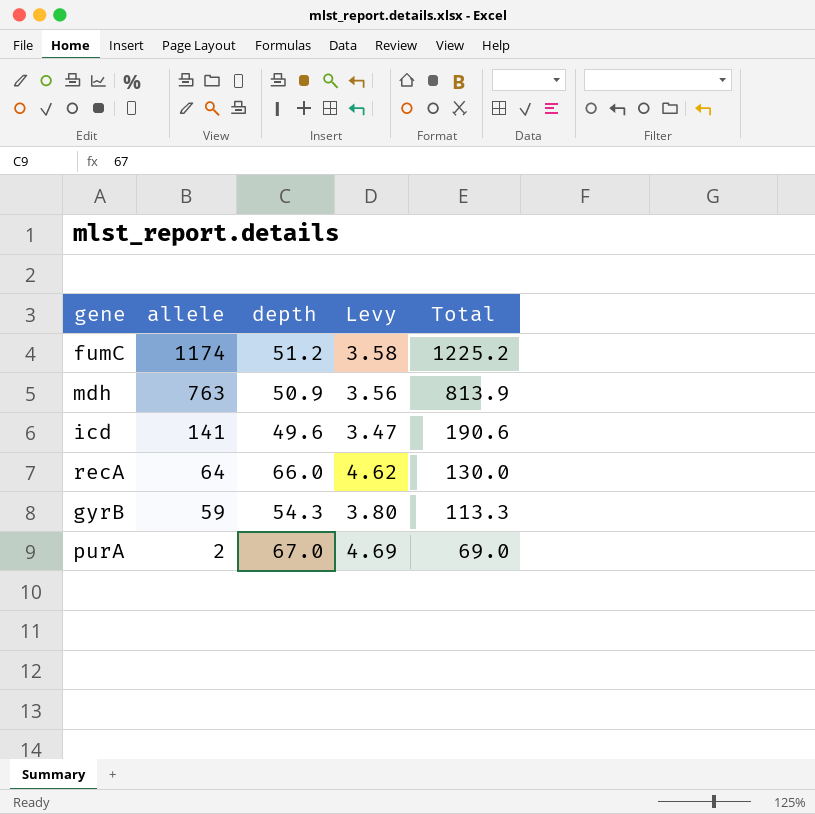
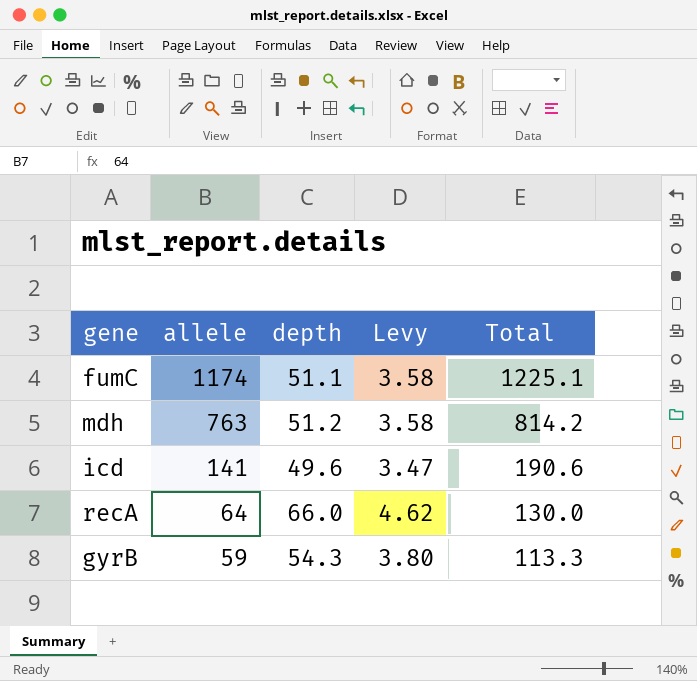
row purA: 2 | 67.0 | 4.69 | 69.0 -> none
fumC | depth: 51.2 -> 51.1
fumC | Total: 1225.2 -> 1225.1
mdh | depth: 50.9 -> 51.2
mdh | Levy: 3.56 -> 3.58
mdh | Total: 813.9 -> 814.2

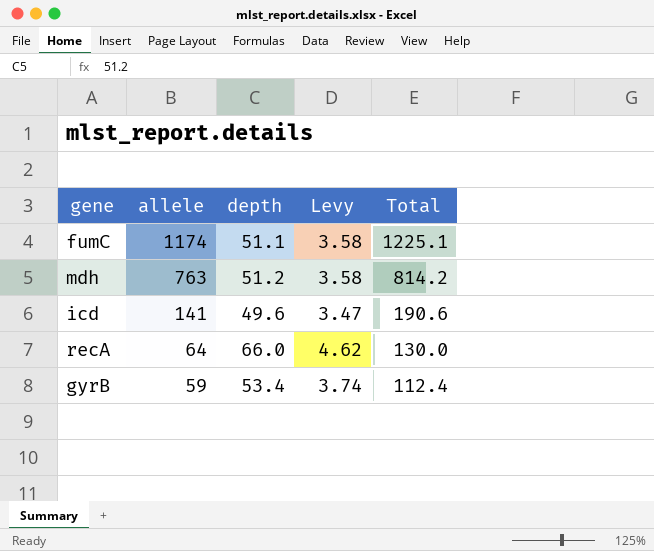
gyrB | depth: 54.3 -> 53.4
gyrB | Levy: 3.80 -> 3.74
gyrB | Total: 113.3 -> 112.4

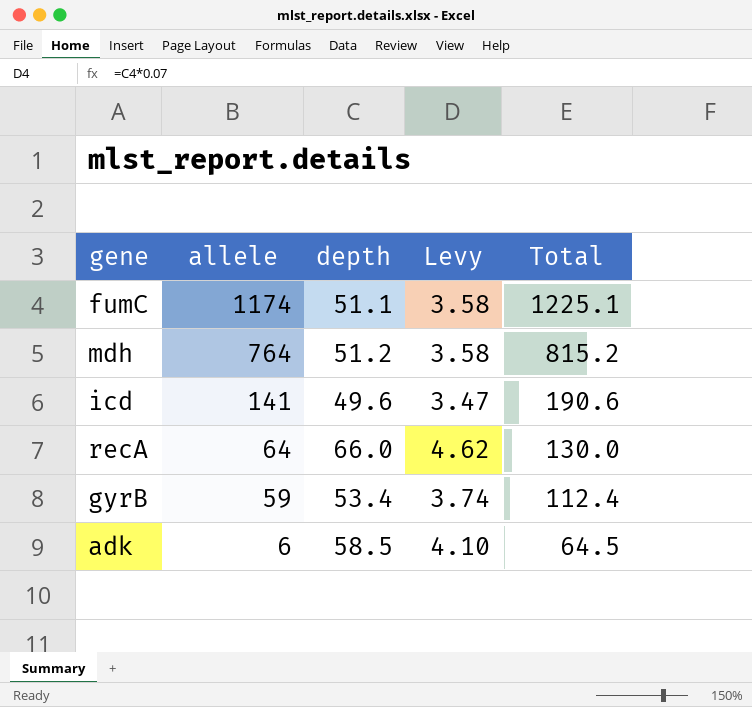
mdh | allele: 763 -> 764
mdh | Total: 814.2 -> 815.2
row adk: none -> 6 | 58.5 | 4.10 | 64.5

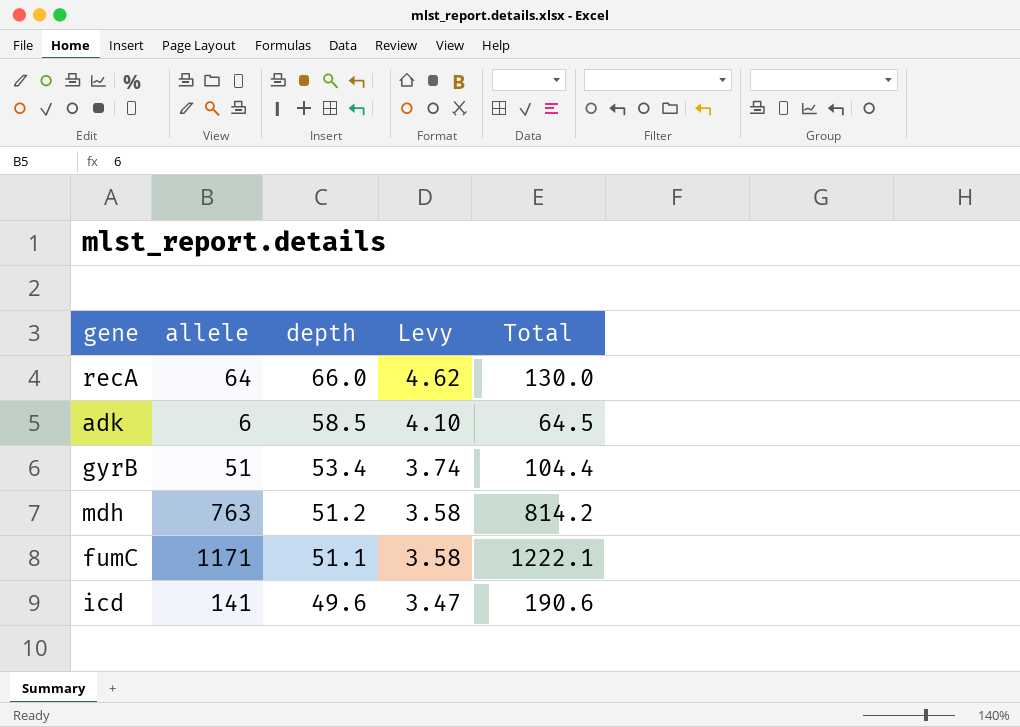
row order: allele descending -> depth descending
gyrB | allele: 59 -> 51
gyrB | Total: 112.4 -> 104.4
mdh | allele: 764 -> 763
mdh | Total: 815.2 -> 814.2
fumC | allele: 1174 -> 1171
fumC | Total: 1225.1 -> 1222.1

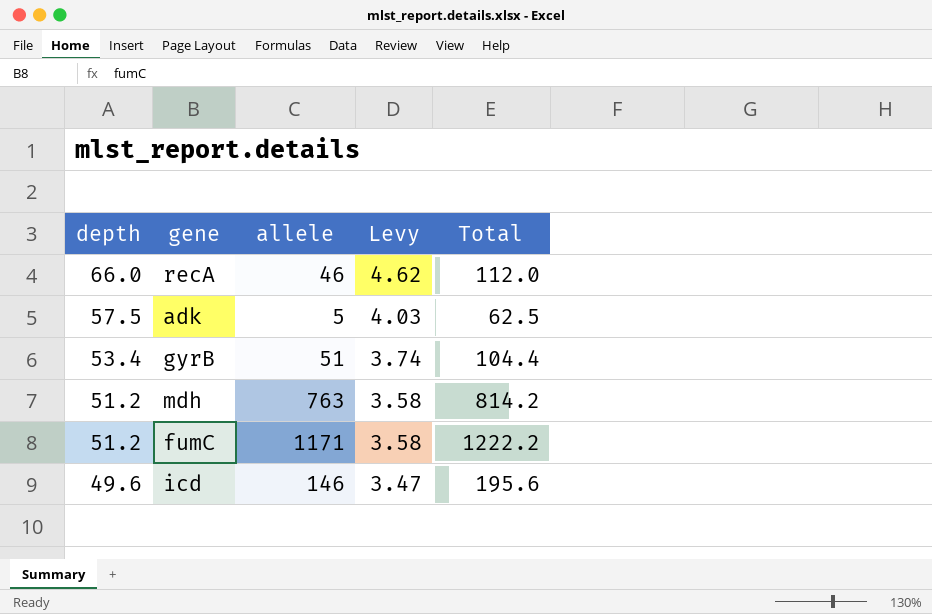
column depth | position: 3 -> 1
recA | allele: 64 -> 46
recA | Total: 130.0 -> 112.0
adk | depth: 58.5 -> 57.5
adk | allele: 6 -> 5
adk | Levy: 4.10 -> 4.03
adk | Total: 64.5 -> 62.5
fumC | depth: 51.1 -> 51.2
fumC | Total: 1222.1 -> 1222.2
icd | allele: 141 -> 146
icd | Total: 190.6 -> 195.6

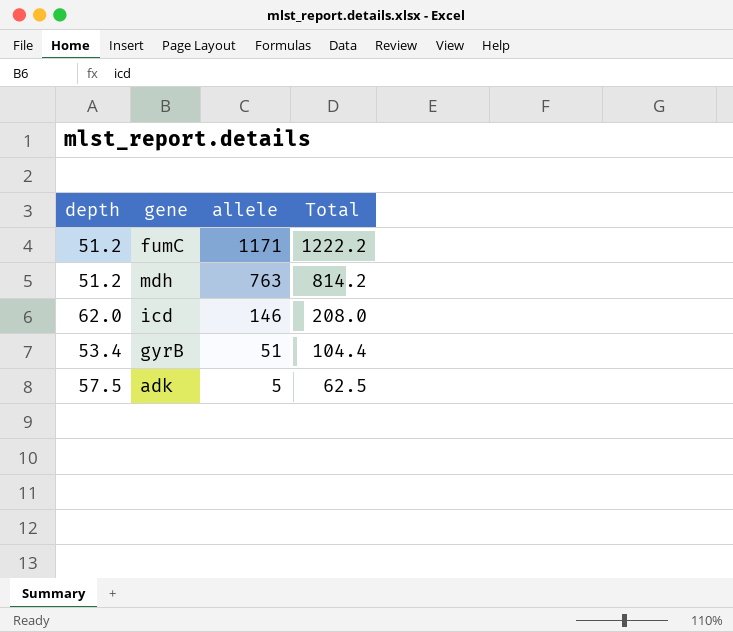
row order: depth descending -> allele descending
column Levy | formula: [depth] * 0.07 -> none
row recA: 66.0 | 46 | 4.62 | 112.0 -> none
icd | depth: 49.6 -> 62.0
icd | Total: 195.6 -> 208.0

